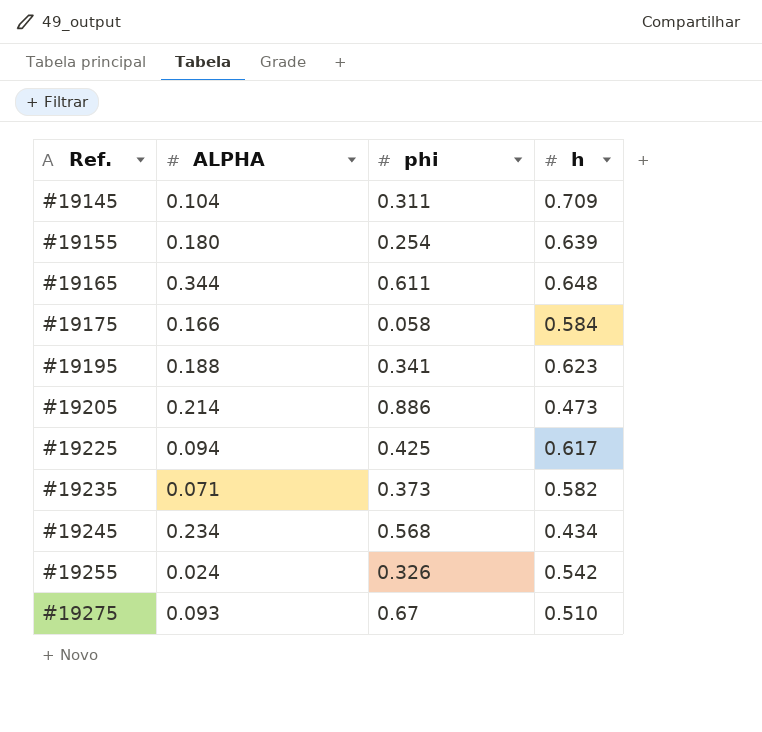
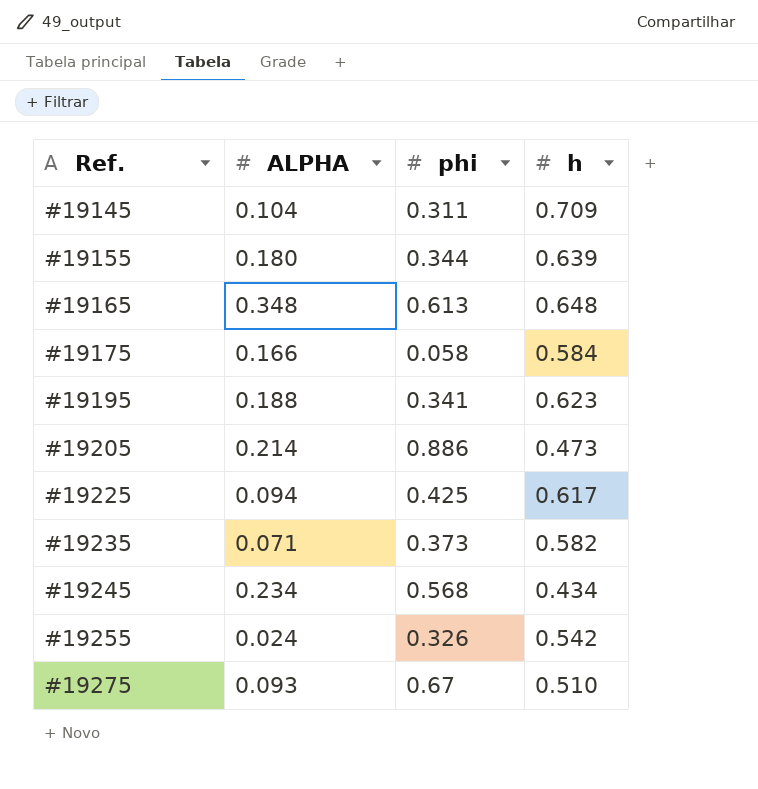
#19155 | phi: 0.254 -> 0.344
#19165 | ALPHA: 0.344 -> 0.348
#19165 | phi: 0.611 -> 0.613

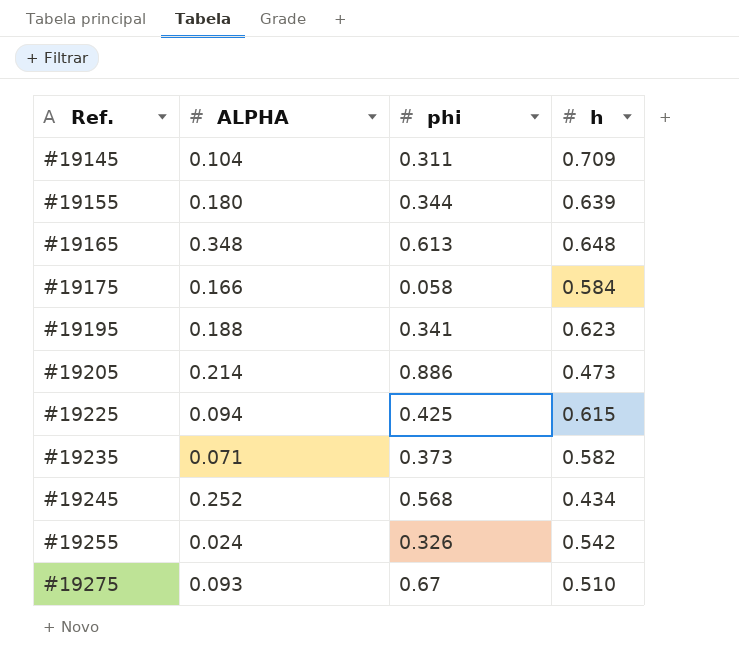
#19225 | h: 0.617 -> 0.615
#19245 | ALPHA: 0.234 -> 0.252

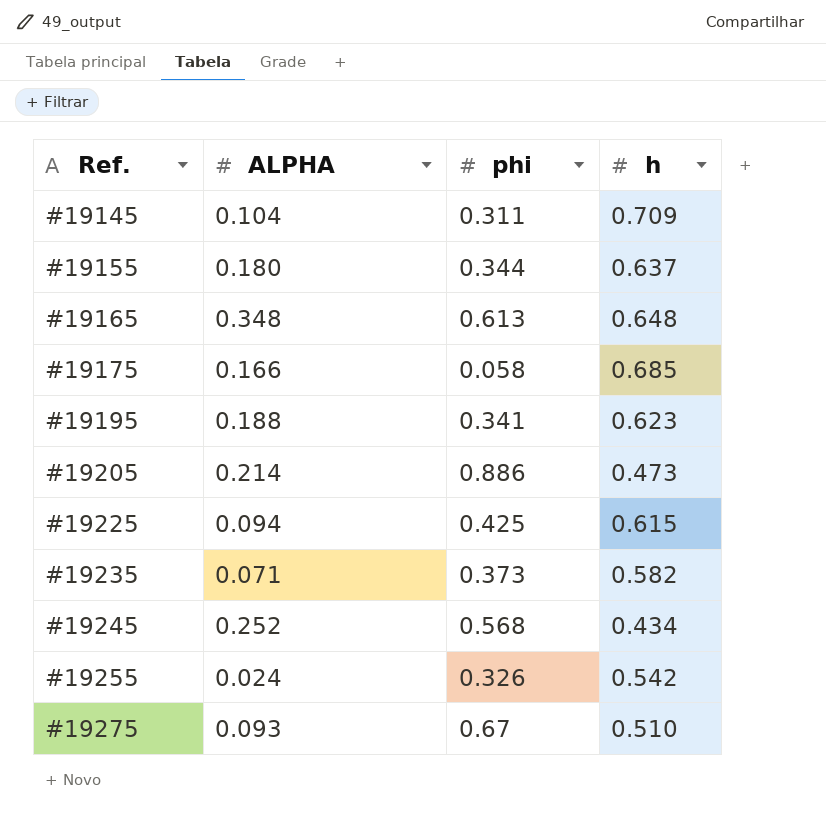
#19155 | h: 0.639 -> 0.637
#19175 | h: 0.584 -> 0.685

